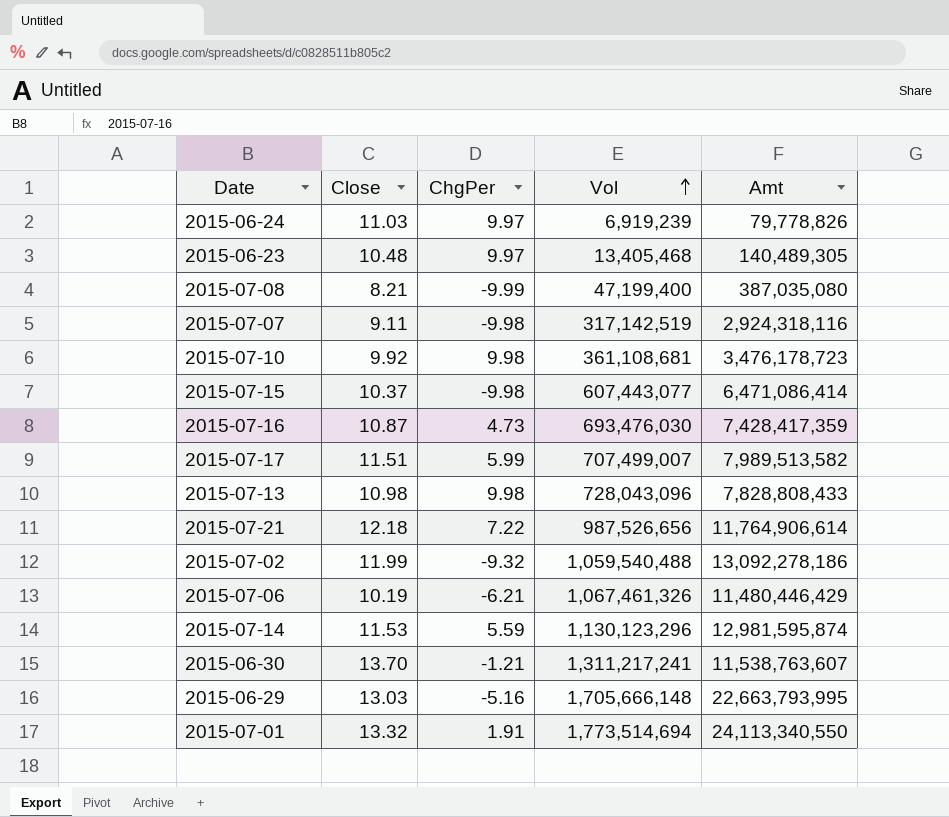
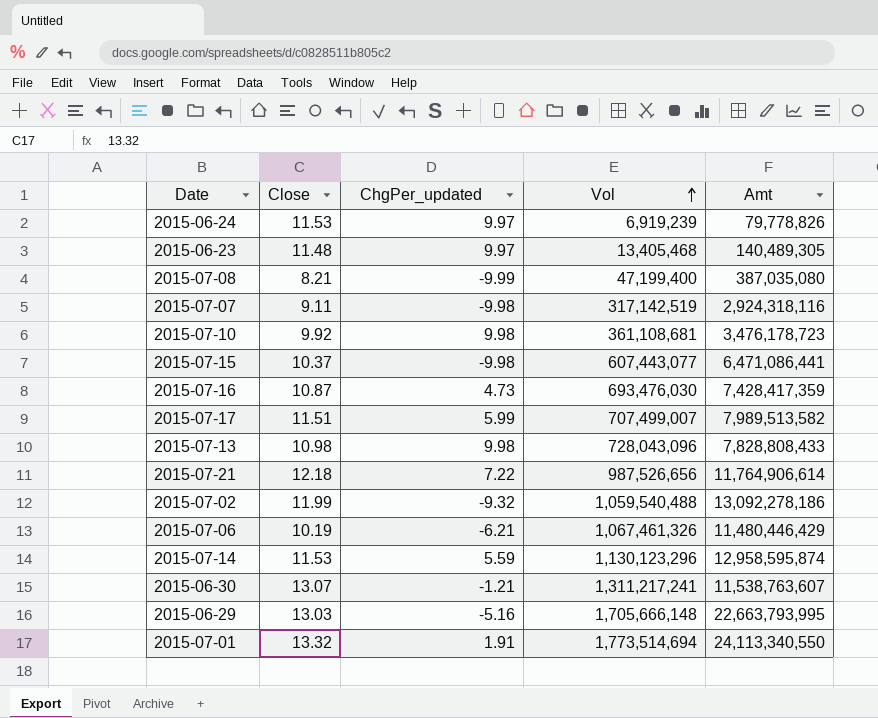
column name: ChgPer -> ChgPer_updated
2015-06-24 | Close: 11.03 -> 11.53
2015-06-23 | Close: 10.48 -> 11.48
2015-07-15 | Amt: 6,471,086,414 -> 6,471,086,441
2015-07-14 | Amt: 12,981,595,874 -> 12,958,595,874
2015-06-30 | Close: 13.70 -> 13.07

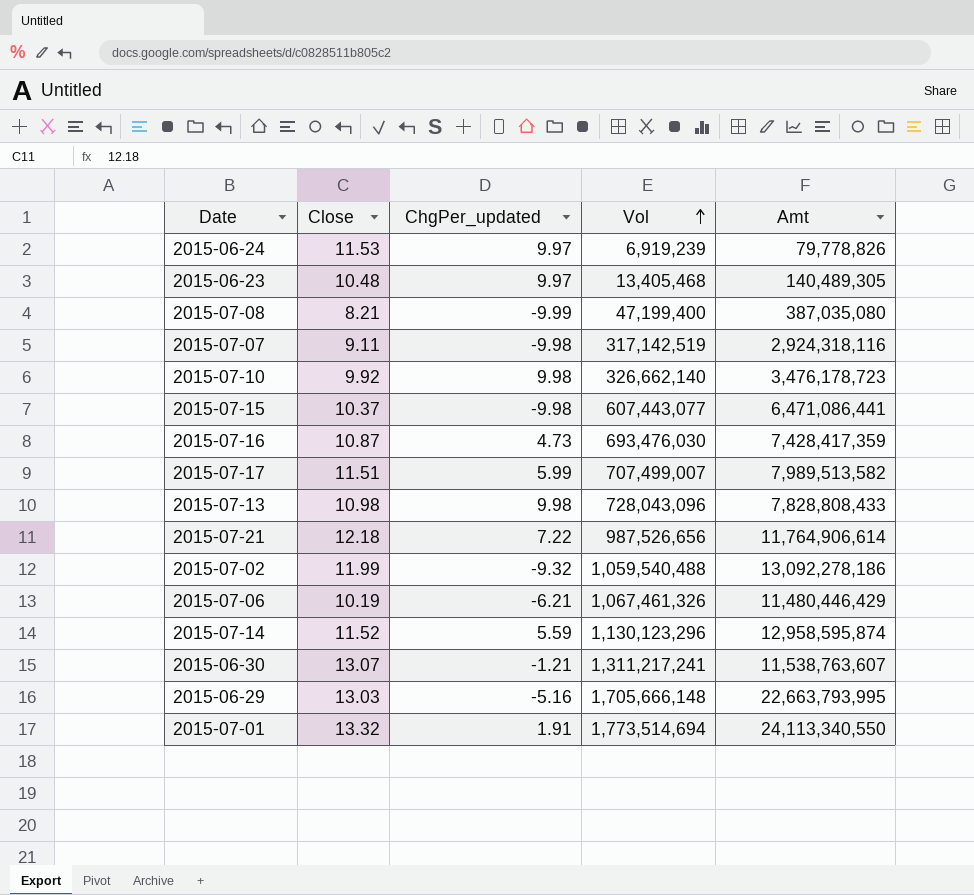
2015-06-23 | Close: 11.48 -> 10.48
2015-07-10 | Vol: 361,108,681 -> 326,662,140
2015-07-14 | Close: 11.53 -> 11.52

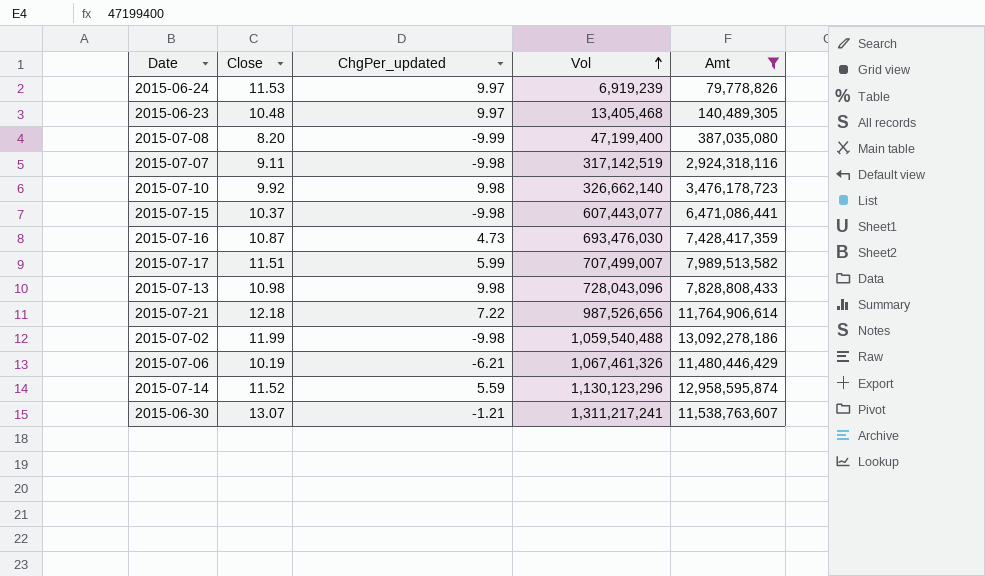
filter: none -> Amt <= 13,092,278,186
2015-07-08 | Close: 8.21 -> 8.20
2015-07-02 | ChgPer_updated: -9.32 -> -9.98

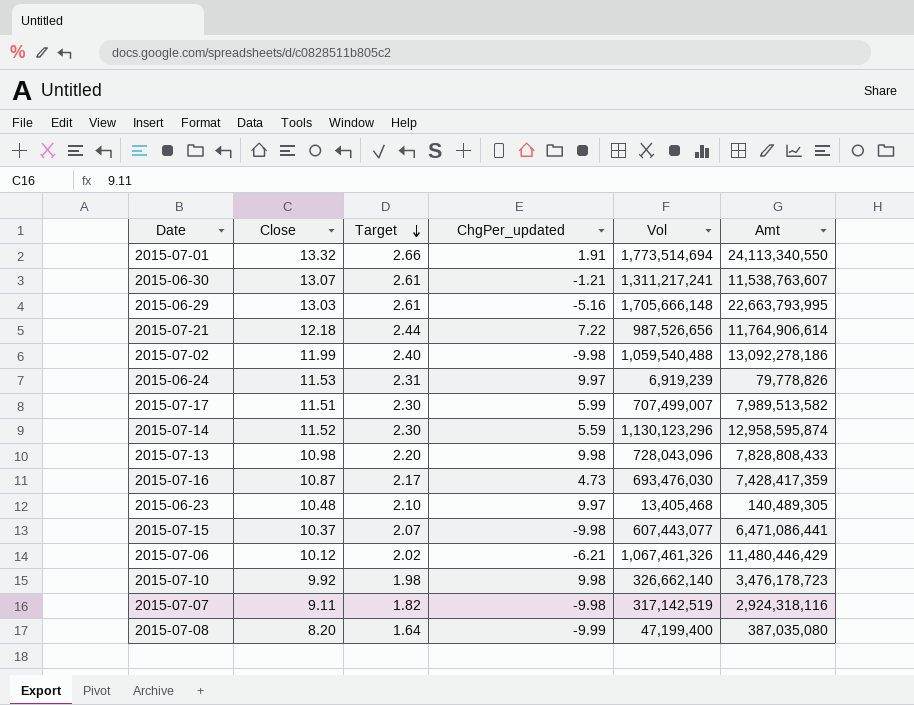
filter: Amt <= 13,092,278,186 -> none
row order: Vol ascending -> Target descending
column Target | formula: none -> [Close] * 0.2
2015-07-06 | Close: 10.19 -> 10.12

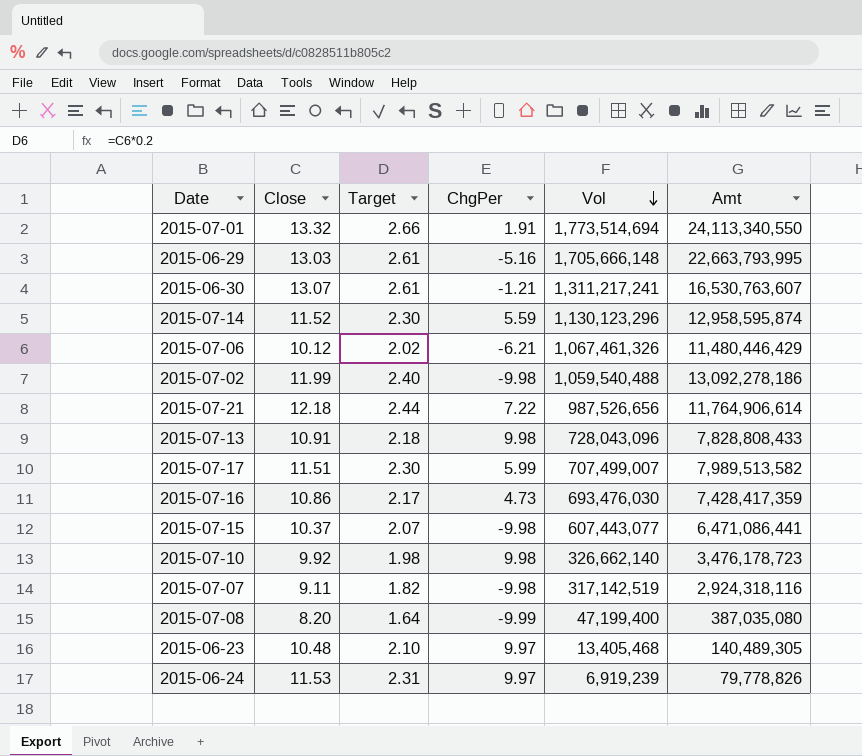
row order: Target descending -> Vol descending
column name: ChgPer_updated -> ChgPer
2015-06-30 | Amt: 11,538,763,607 -> 16,530,763,607
2015-07-13 | Close: 10.98 -> 10.91
2015-07-13 | Target: 2.20 -> 2.18
2015-07-16 | Close: 10.87 -> 10.86

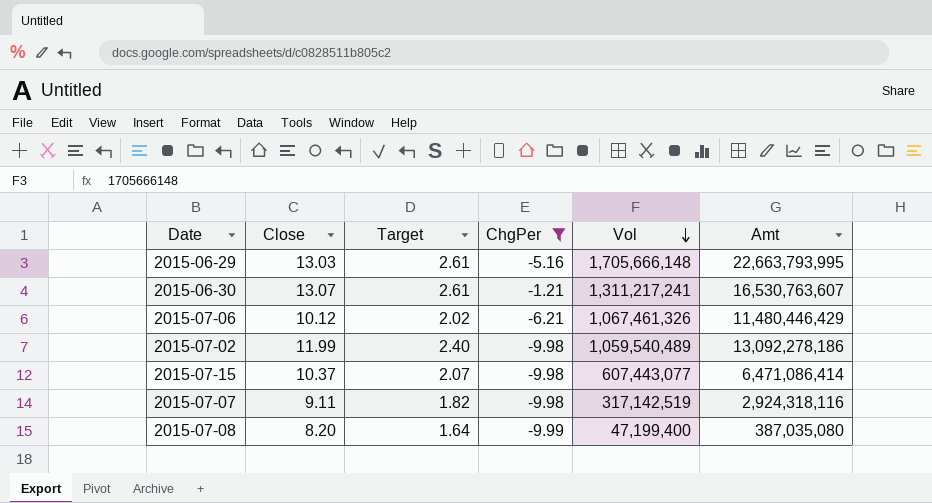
filter: none -> ChgPer <= -1.21
2015-07-02 | Vol: 1,059,540,488 -> 1,059,540,489
2015-07-15 | Amt: 6,471,086,441 -> 6,471,086,414

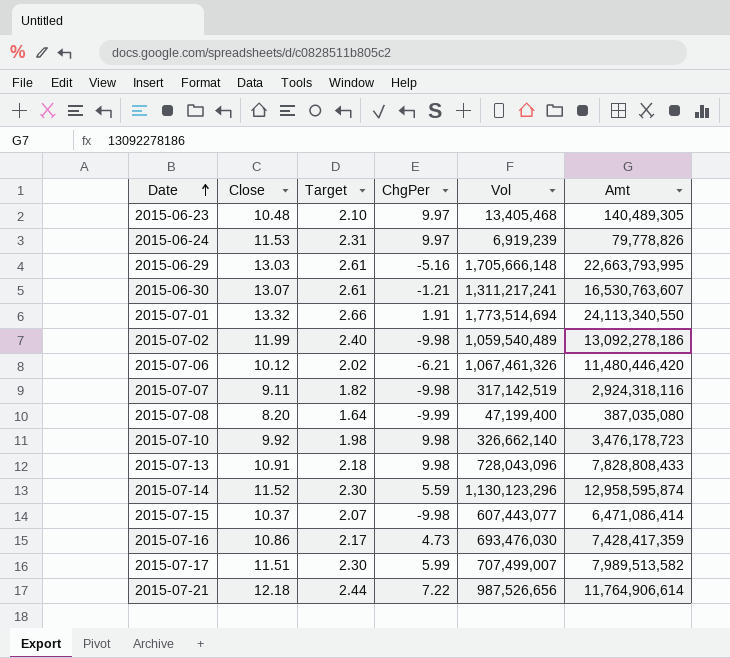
filter: ChgPer <= -1.21 -> none
row order: Vol descending -> Date ascending
2015-07-06 | Amt: 11,480,446,429 -> 11,480,446,420

